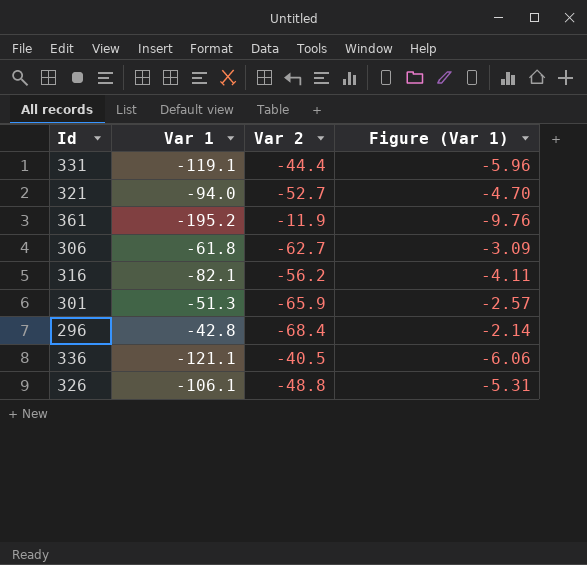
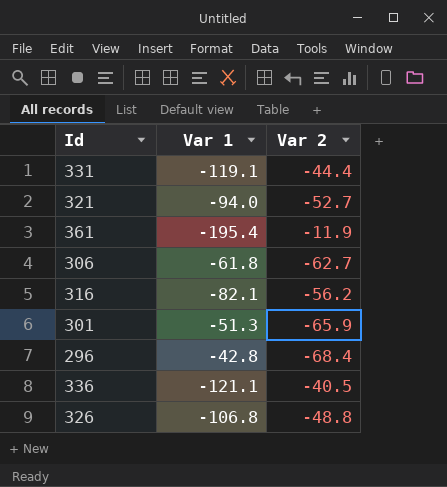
column Figure (Var 1) | formula: [Var 1] * 0.05 -> none
361 | Var 1: -195.2 -> -195.4
326 | Var 1: -106.1 -> -106.8

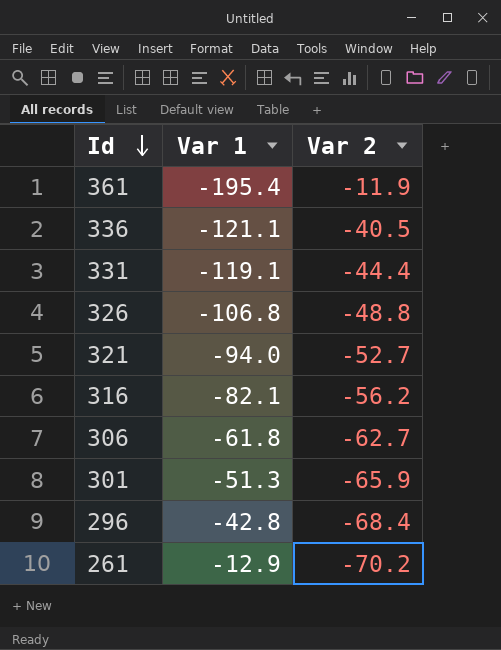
row order: none -> Id descending
row 261: none -> -12.9 | -70.2

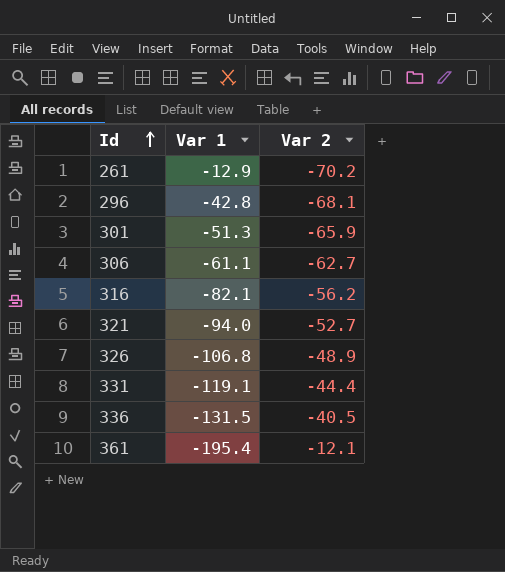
row order: Id descending -> Id ascending
296 | Var 2: -68.4 -> -68.1
306 | Var 1: -61.8 -> -61.1
326 | Var 2: -48.8 -> -48.9
336 | Var 1: -121.1 -> -131.5
361 | Var 2: -11.9 -> -12.1

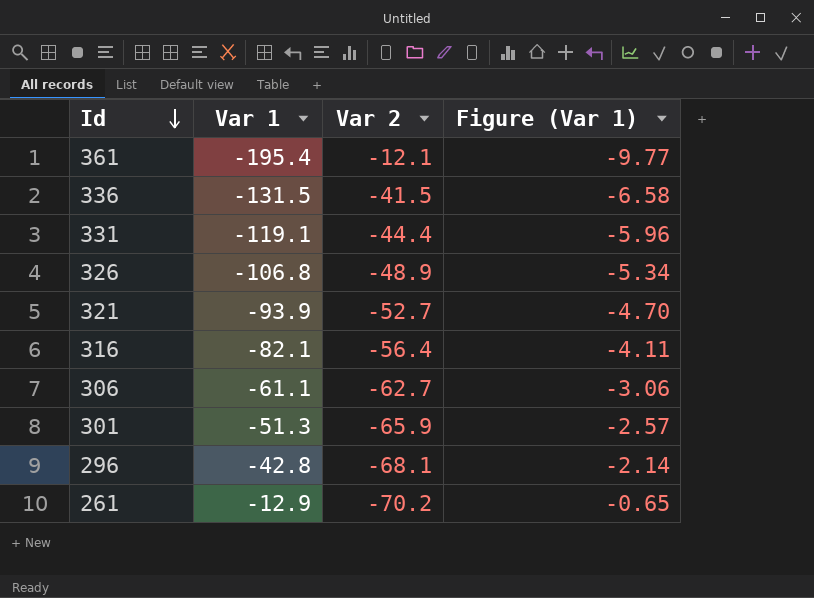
row order: Id ascending -> Id descending
column Figure (Var 1) | formula: none -> [Var 1] * 0.05
336 | Var 2: -40.5 -> -41.5
321 | Var 1: -94.0 -> -93.9
316 | Var 2: -56.2 -> -56.4

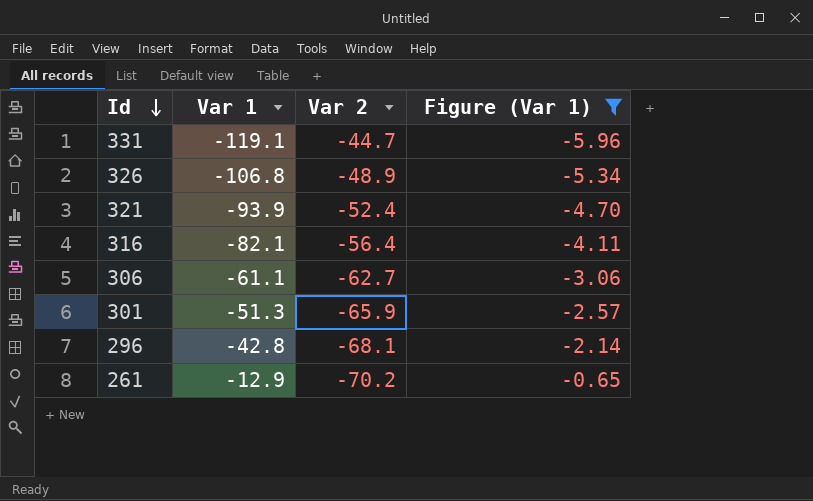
filter: none -> Figure (Var 1) >= -5.96
331 | Var 2: -44.4 -> -44.7
321 | Var 2: -52.7 -> -52.4

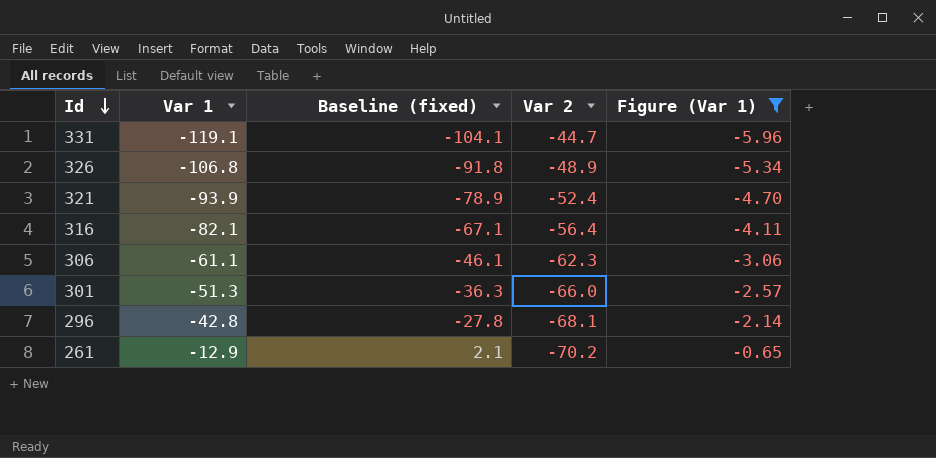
column Baseline (fixed) | formula: none -> [Var 1] + 15
306 | Var 2: -62.7 -> -62.3
301 | Var 2: -65.9 -> -66.0

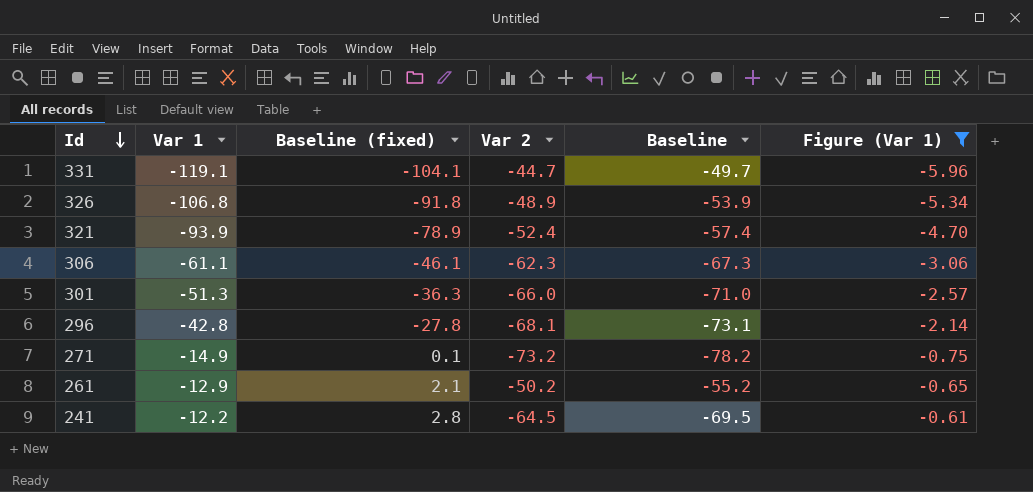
column Baseline | formula: none -> [Var 2] - 5
row 316: -82.1 | -67.1 | -56.4 | -4.11 -> none
row 271: none -> -14.9 | 0.1 | -73.2 | -78.2 | -0.75
261 | Var 2: -70.2 -> -50.2
row 241: none -> -12.2 | 2.8 | -64.5 | -69.5 | -0.61

